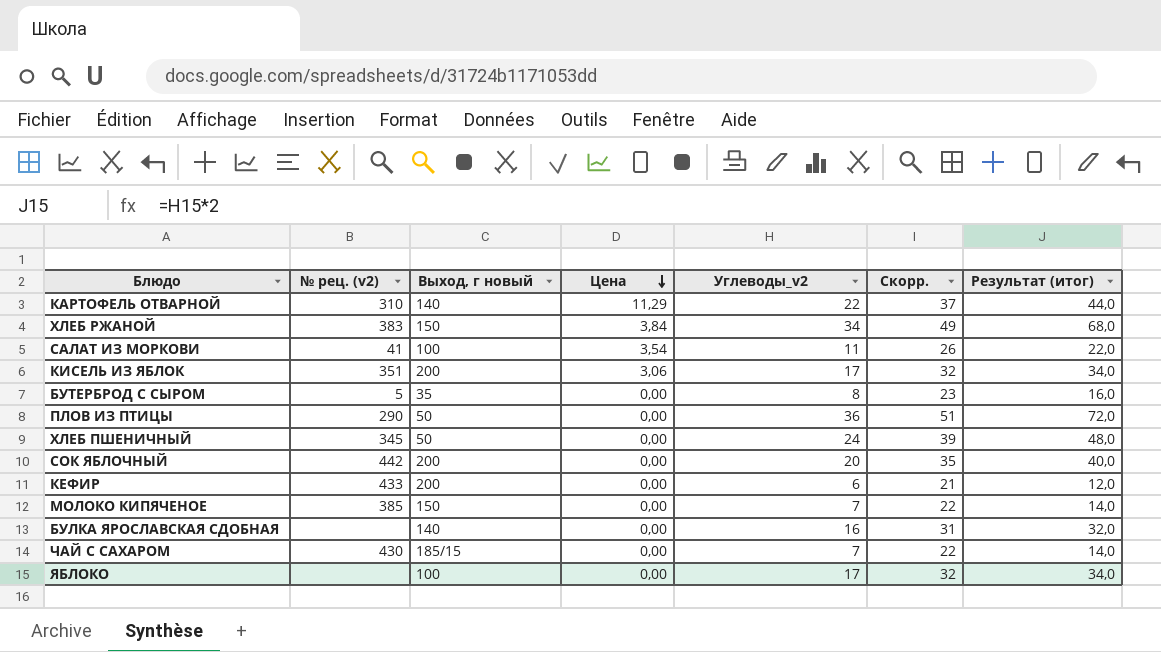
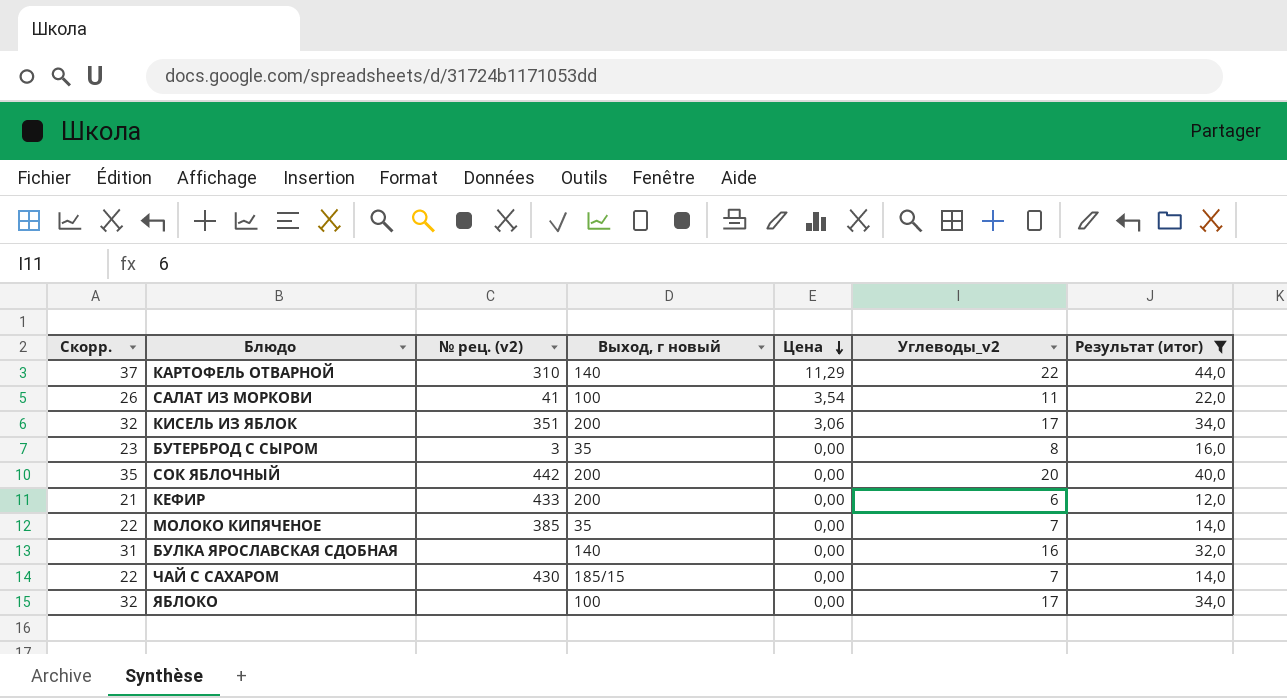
filter: none -> Результат (итог) <= 44,0
column Скорр. | position: 6 -> 1
БУТЕРБРОД С СЫРОМ | № рец. (v2): 5 -> 3
МОЛОКО КИПЯЧЕНОЕ | Выход, г новый: 150 -> 35

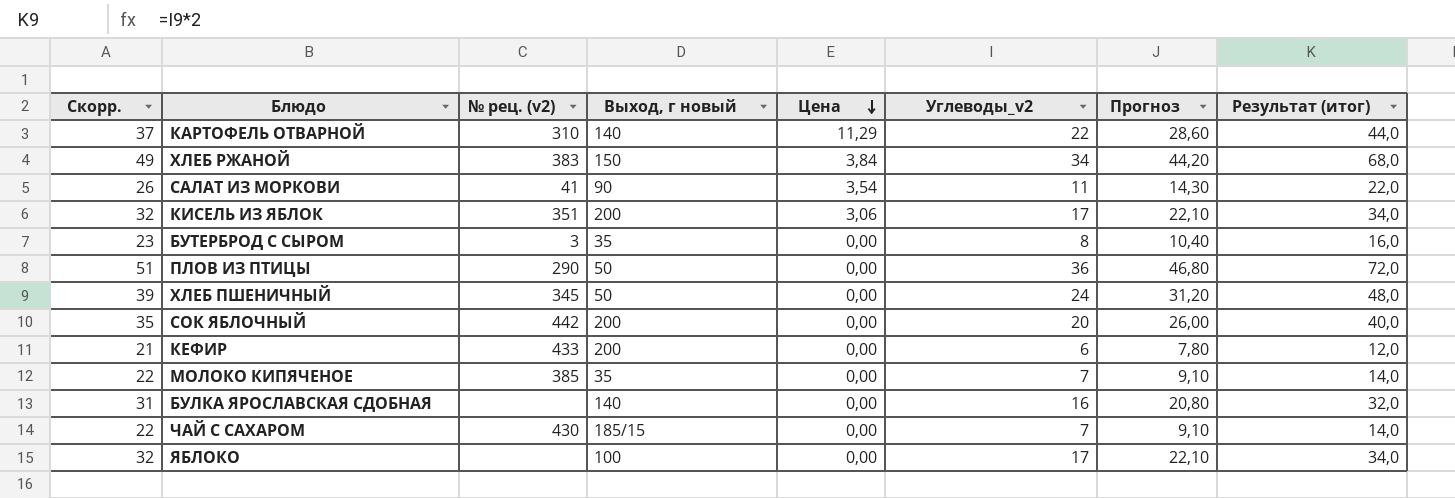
filter: Результат (итог) <= 44,0 -> none
column Прогноз | formula: none -> [Углеводы_v2] * 1,3
САЛАТ ИЗ МОРКОВИ | Выход, г новый: 100 -> 90

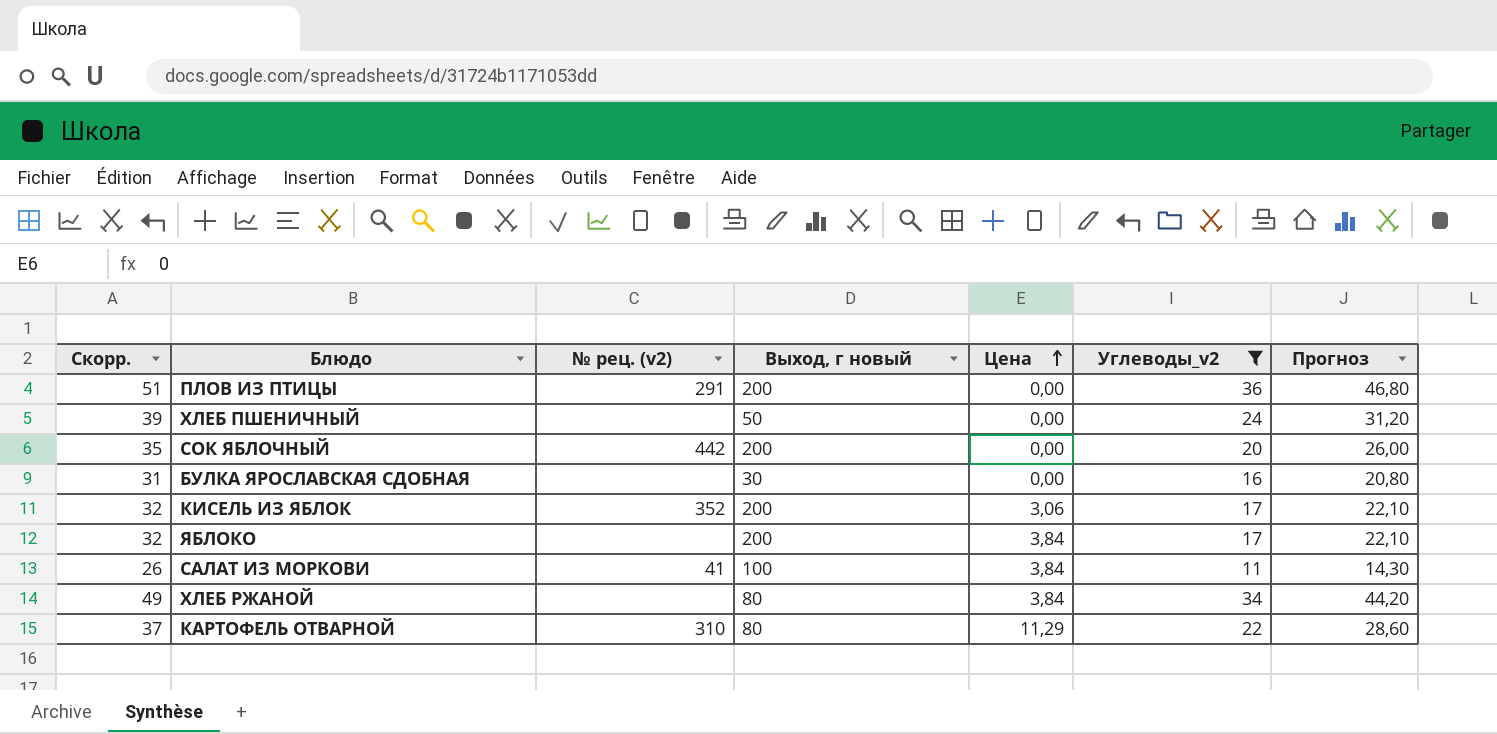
filter: none -> Углеводы_v2 >= 11
row order: Цена descending -> Цена ascending
column Результат (итог) | formula: [Углеводы_v2] * 2 -> none
ПЛОВ ИЗ ПТИЦЫ | № рец. (v2): 290 -> 291
ПЛОВ ИЗ ПТИЦЫ | Выход, г новый: 50 -> 200
ХЛЕБ ПШЕНИЧНЫЙ | № рец. (v2): 345 -> none
БУЛКА ЯРОСЛАВСКАЯ СДОБНАЯ | Выход, г новый: 140 -> 30
КИСЕЛЬ ИЗ ЯБЛОК | № рец. (v2): 351 -> 352
ЯБЛОКО | Выход, г новый: 100 -> 200
ЯБЛОКО | Цена: 0,00 -> 3,84
САЛАТ ИЗ МОРКОВИ | Выход, г новый: 90 -> 100
САЛАТ ИЗ МОРКОВИ | Цена: 3,54 -> 3,84
ХЛЕБ РЖАНОЙ | № рец. (v2): 383 -> none
ХЛЕБ РЖАНОЙ | Выход, г новый: 150 -> 80
КАРТОФЕЛЬ ОТВАРНОЙ | Выход, г новый: 140 -> 80

